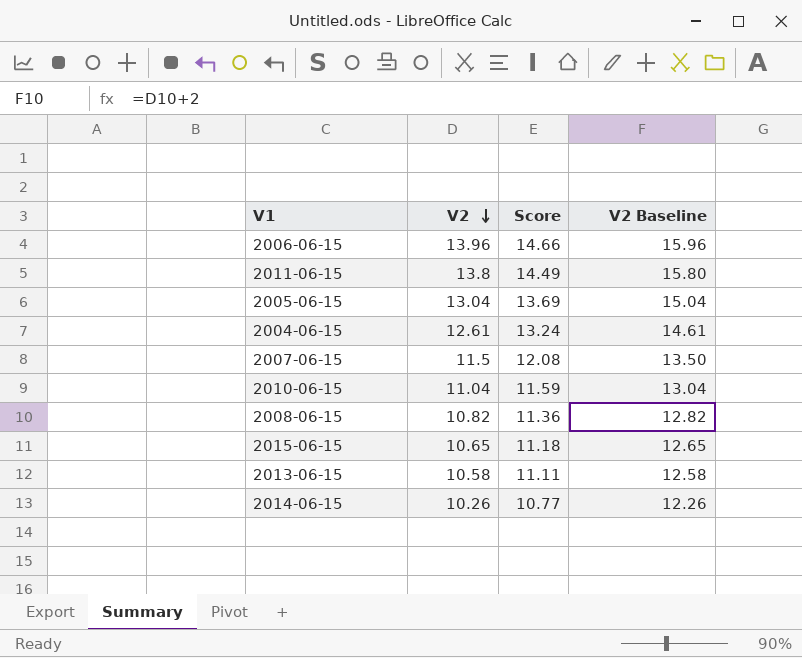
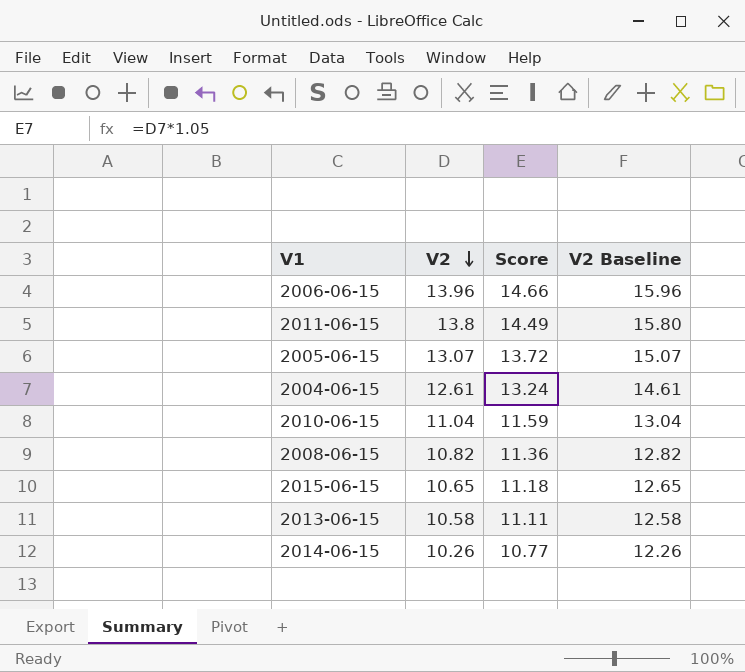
row 2007-06-15: 11.5 | 12.08 | 13.50 -> none
2005-06-15 | V2: 13.04 -> 13.07
2005-06-15 | Score: 13.69 -> 13.72
2005-06-15 | V2 Baseline: 15.04 -> 15.07

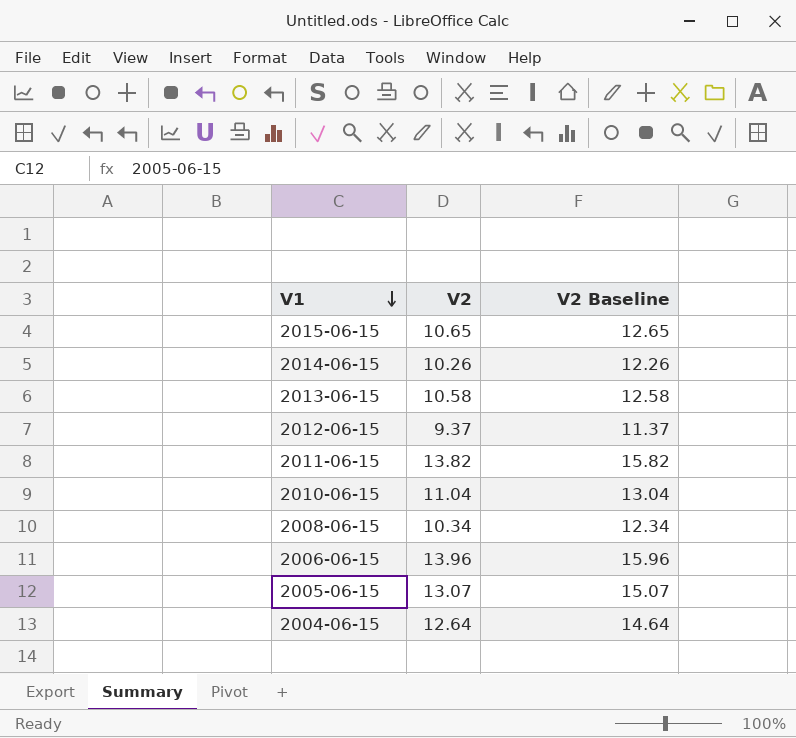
row order: V2 descending -> V1 descending
column Score | formula: [V2] * 1.05 -> none
row 2012-06-15: none -> 9.37 | 11.37
2011-06-15 | V2: 13.8 -> 13.82
2011-06-15 | V2 Baseline: 15.80 -> 15.82
2008-06-15 | V2: 10.82 -> 10.34
2008-06-15 | V2 Baseline: 12.82 -> 12.34
2004-06-15 | V2: 12.61 -> 12.64
2004-06-15 | V2 Baseline: 14.61 -> 14.64

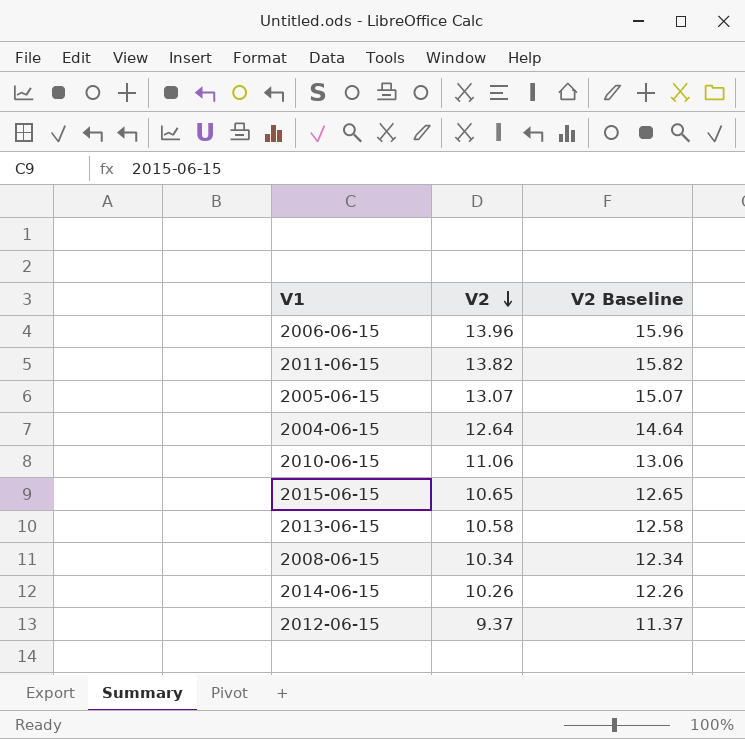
row order: V1 descending -> V2 descending
2010-06-15 | V2: 11.04 -> 11.06
2010-06-15 | V2 Baseline: 13.04 -> 13.06

